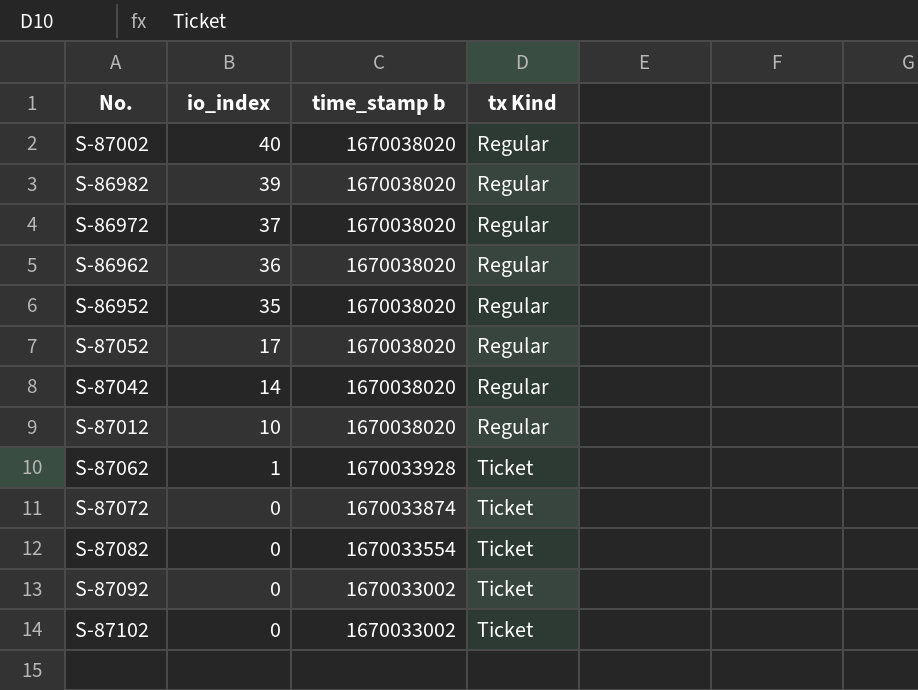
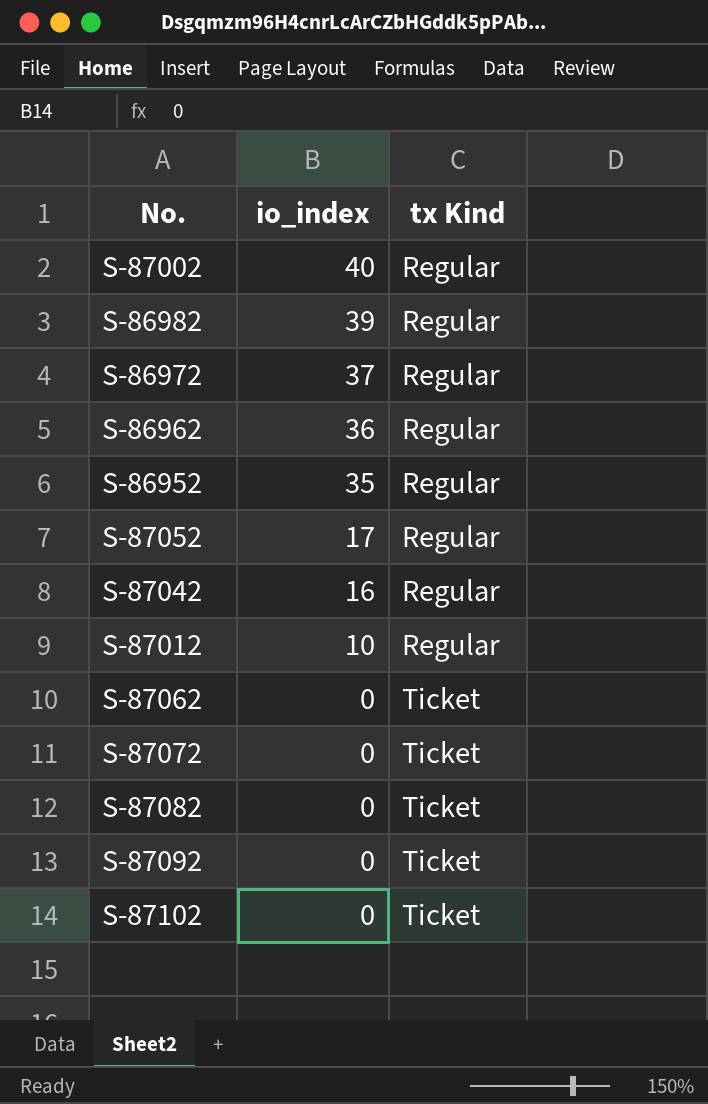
column time_stamp b | position: 3 -> none
S-87042 | io_index: 14 -> 16
S-87062 | io_index: 1 -> 0

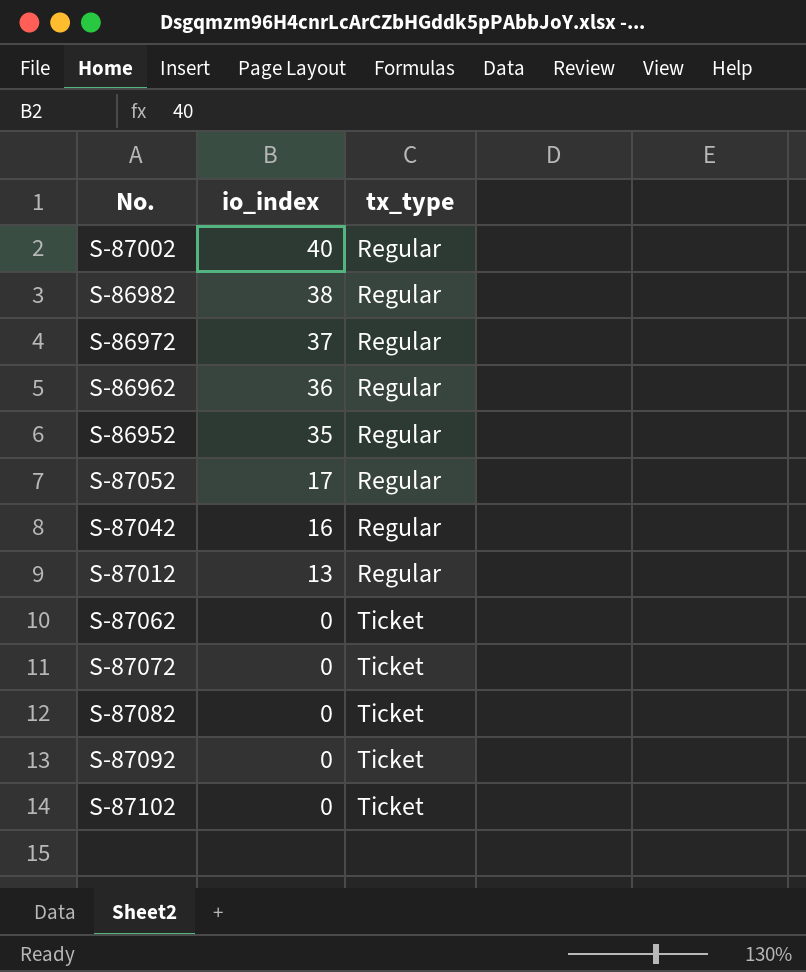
column name: tx Kind -> tx_type
S-86982 | io_index: 39 -> 38
S-87012 | io_index: 10 -> 13

